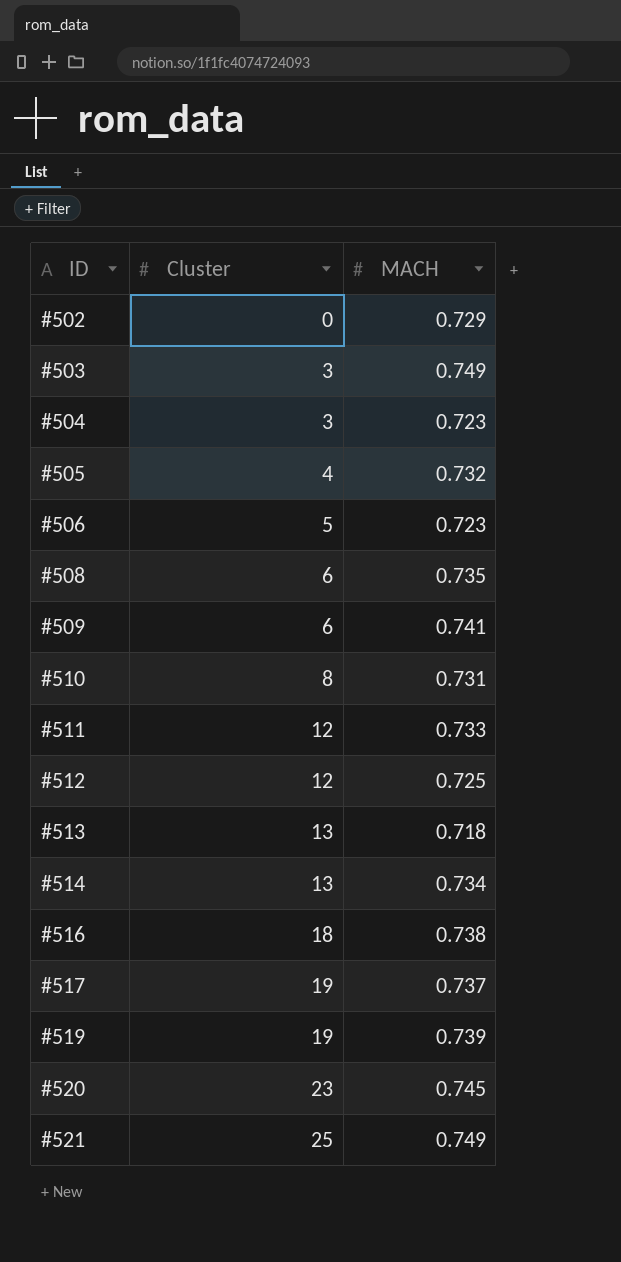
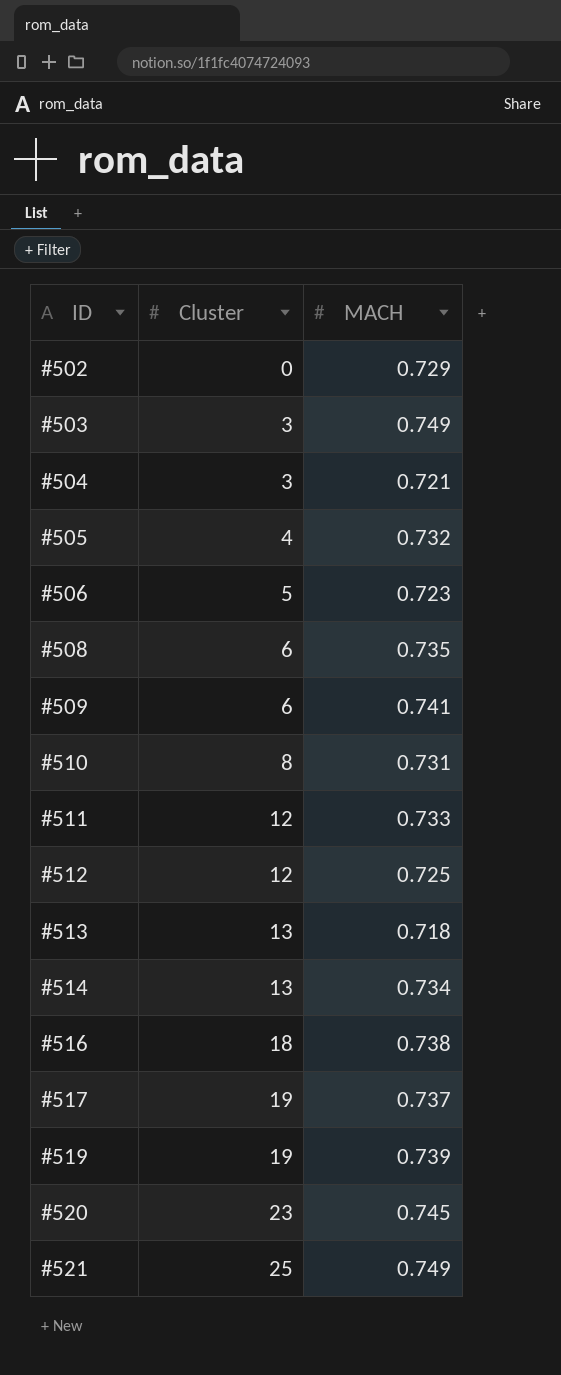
#504 | MACH: 0.723 -> 0.721

